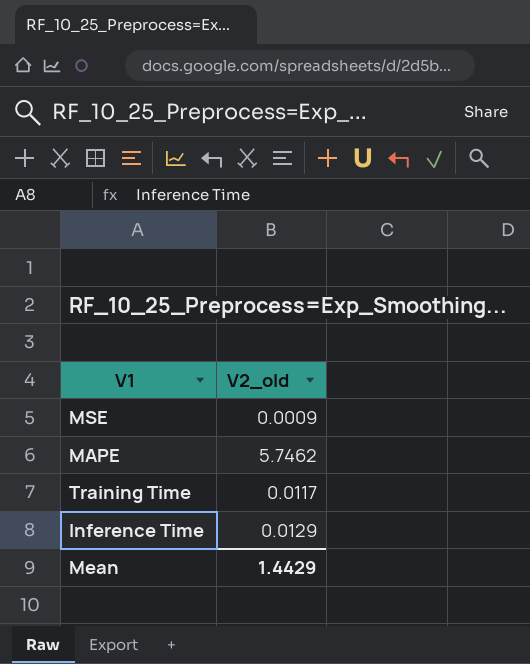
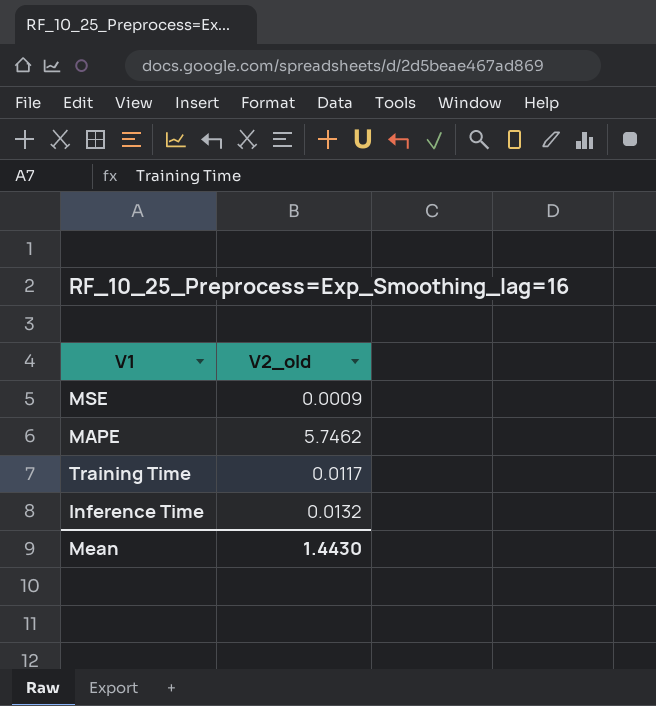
Inference Time | V2_old: 0.0129 -> 0.0132
Mean | V2_old: 1.4429 -> 1.4430

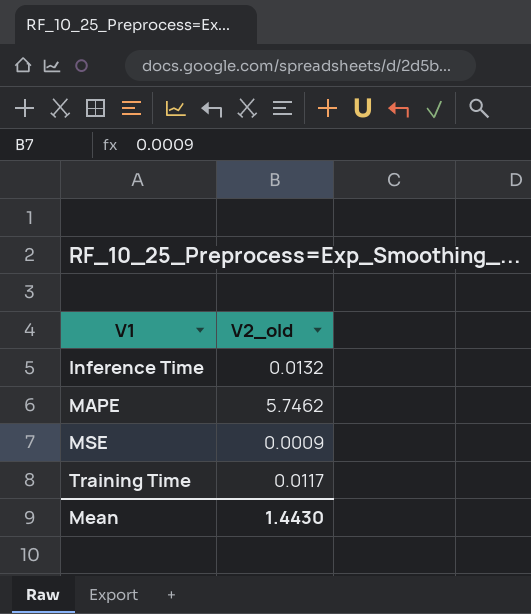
row order: none -> V1 ascending

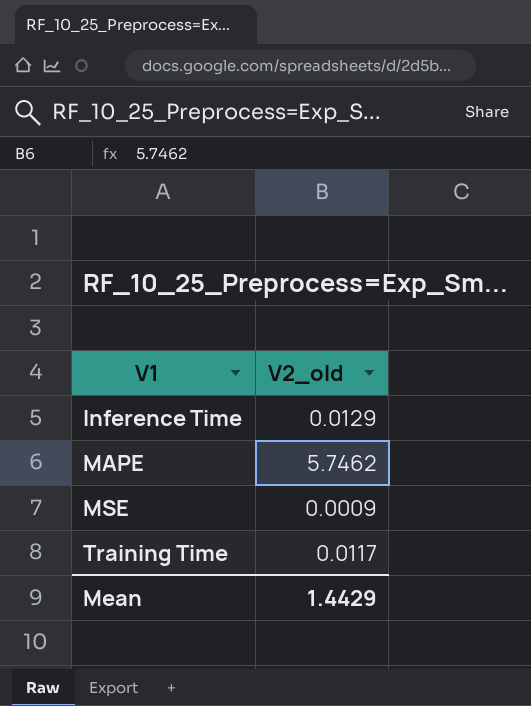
Inference Time | V2_old: 0.0132 -> 0.0129
Mean | V2_old: 1.4430 -> 1.4429

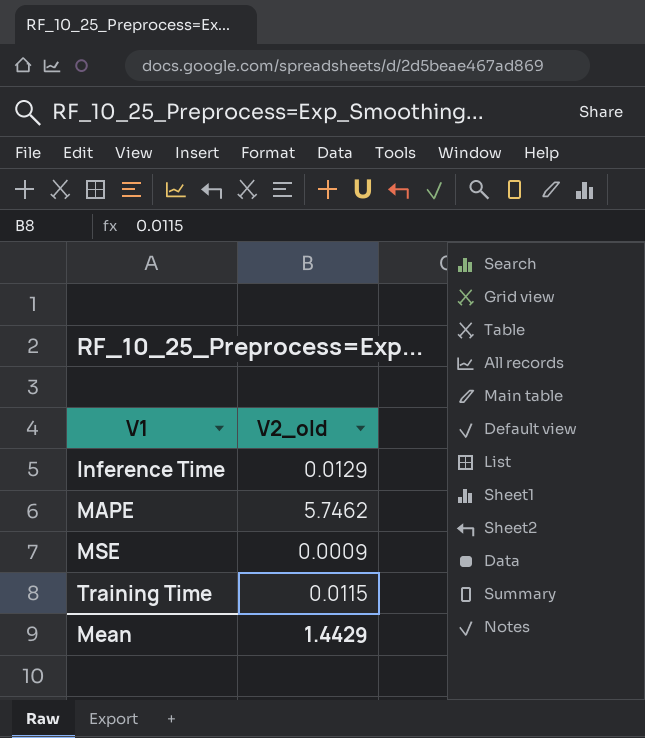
Training Time | V2_old: 0.0117 -> 0.0115

